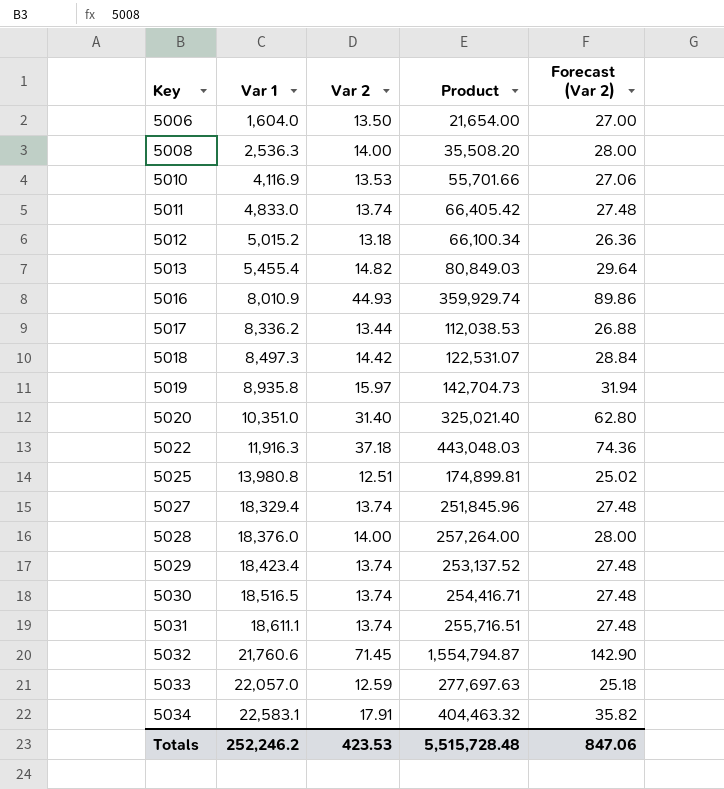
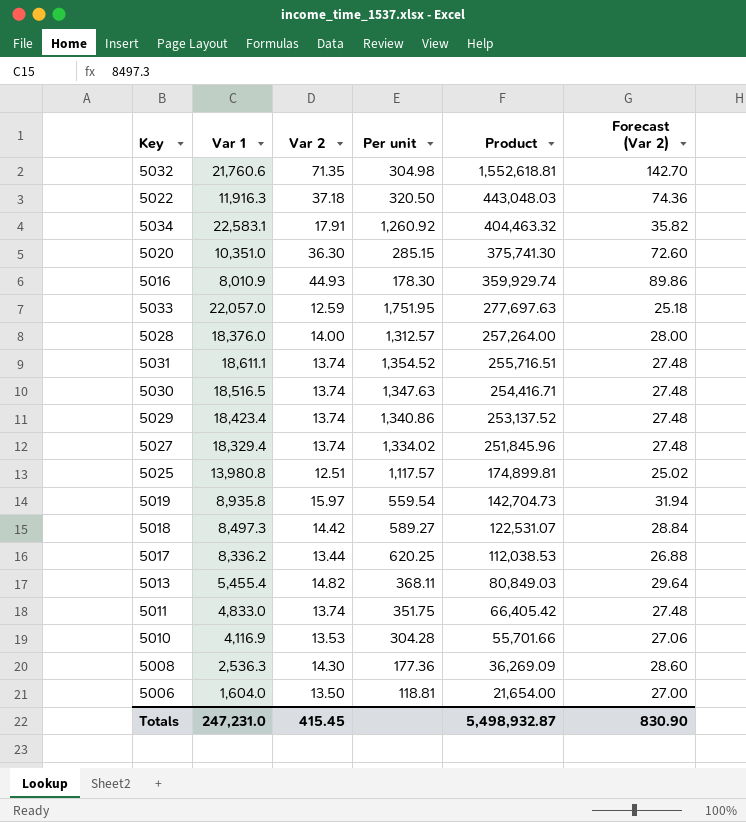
row order: Key ascending -> Product descending
column Per unit | formula: none -> [Var 1] / [Var 2]
row 5012: 5,015.2 | 13.18 | 66,100.34 | 26.36 -> none
5032 | Var 2: 71.45 -> 71.35
5032 | Product: 1,554,794.87 -> 1,552,618.81
5032 | Forecast (Var 2): 142.90 -> 142.70
5020 | Var 2: 31.40 -> 36.30
5020 | Product: 325,021.40 -> 375,741.30
5020 | Forecast (Var 2): 62.80 -> 72.60
5008 | Var 2: 14.00 -> 14.30
5008 | Product: 35,508.20 -> 36,269.09
5008 | Forecast (Var 2): 28.00 -> 28.60
Totals | Var 1: 252,246.2 -> 247,231.0
Totals | Var 2: 423.53 -> 415.45
Totals | Product: 5,515,728.48 -> 5,498,932.87
Totals | Forecast (Var 2): 847.06 -> 830.90

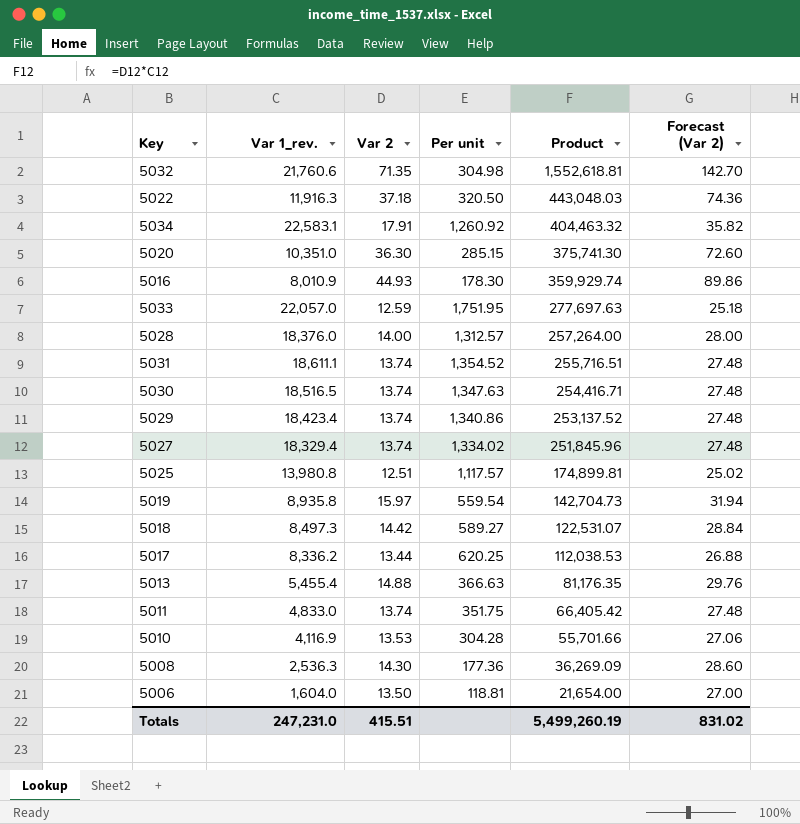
column name: Var 1 -> Var 1_rev.
5013 | Var 2: 14.82 -> 14.88
5013 | Per unit: 368.11 -> 366.63
5013 | Product: 80,849.03 -> 81,176.35
5013 | Forecast (Var 2): 29.64 -> 29.76
Totals | Var 2: 415.45 -> 415.51
Totals | Product: 5,498,932.87 -> 5,499,260.19
Totals | Forecast (Var 2): 830.90 -> 831.02

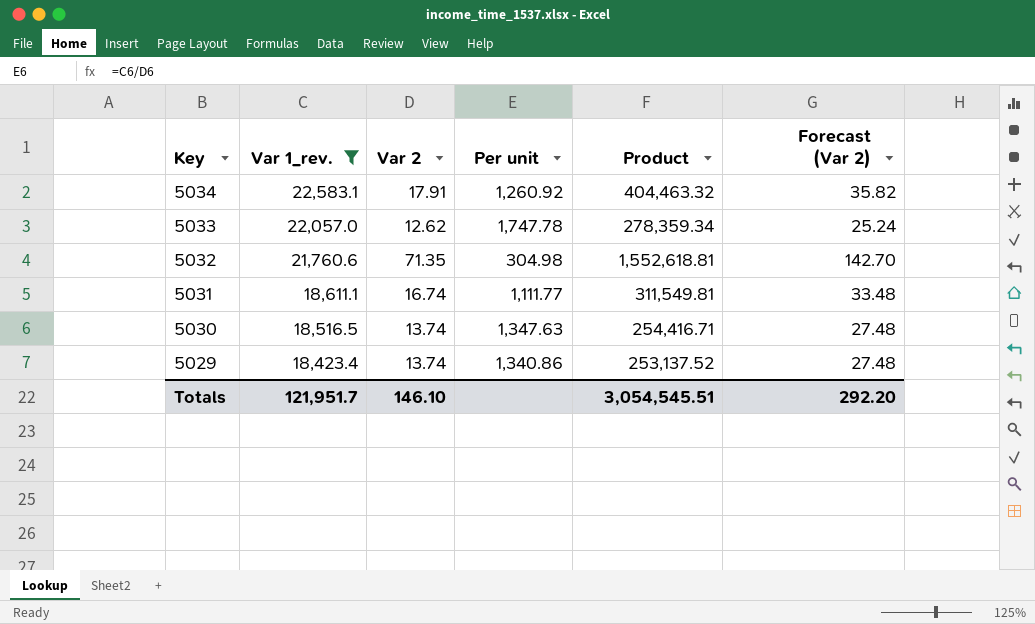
filter: none -> Var 1_rev. >= 18,423.4
row order: Product descending -> Key descending
5033 | Var 2: 12.59 -> 12.62
5033 | Per unit: 1,751.95 -> 1,747.78
5033 | Product: 277,697.63 -> 278,359.34
5033 | Forecast (Var 2): 25.18 -> 25.24
5031 | Var 2: 13.74 -> 16.74
5031 | Per unit: 1,354.52 -> 1,111.77
5031 | Product: 255,716.51 -> 311,549.81
5031 | Forecast (Var 2): 27.48 -> 33.48
Totals | Var 1_rev.: 247,231.0 -> 121,951.7
Totals | Var 2: 415.51 -> 146.10
Totals | Product: 5,499,260.19 -> 3,054,545.51
Totals | Forecast (Var 2): 831.02 -> 292.20

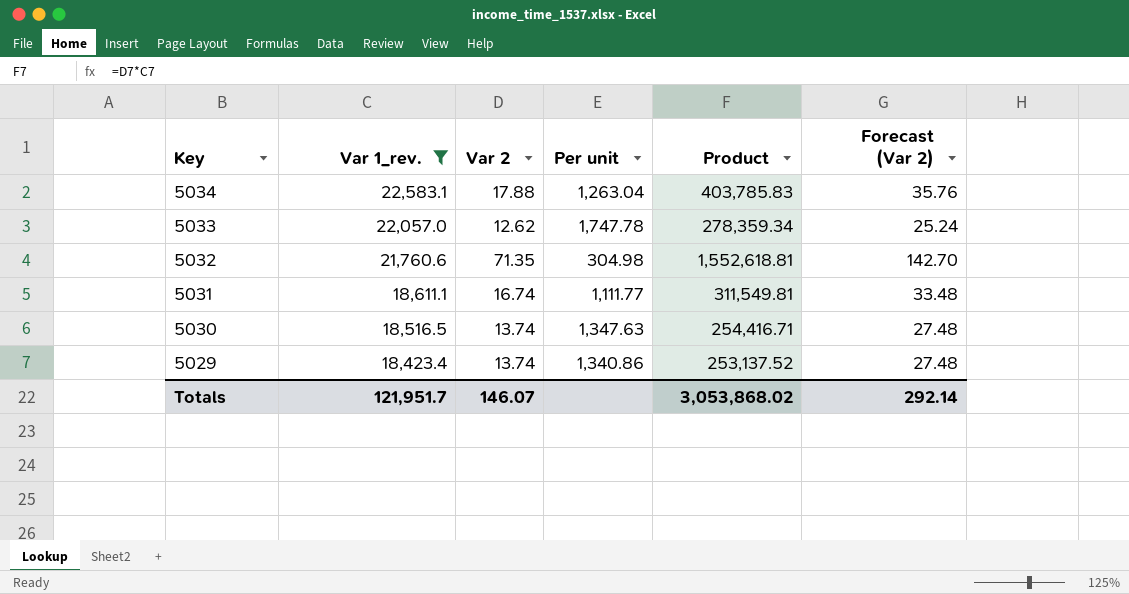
5034 | Var 2: 17.91 -> 17.88
5034 | Per unit: 1,260.92 -> 1,263.04
5034 | Product: 404,463.32 -> 403,785.83
5034 | Forecast (Var 2): 35.82 -> 35.76
Totals | Var 2: 146.10 -> 146.07
Totals | Product: 3,054,545.51 -> 3,053,868.02
Totals | Forecast (Var 2): 292.20 -> 292.14

